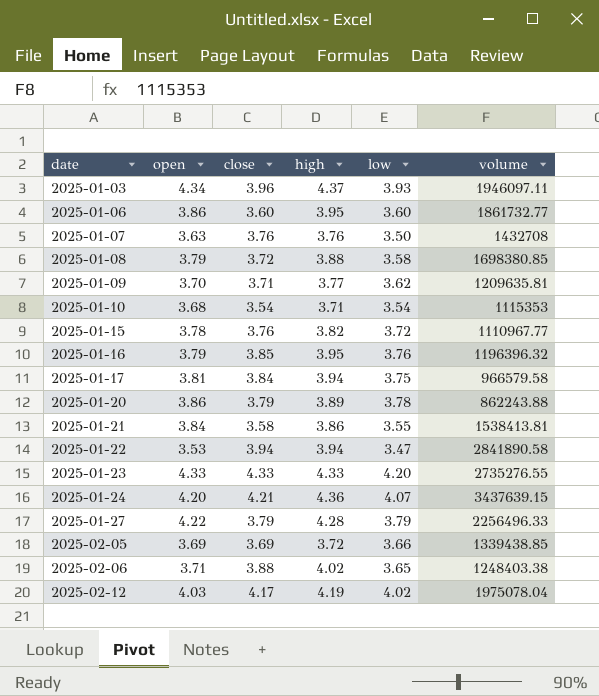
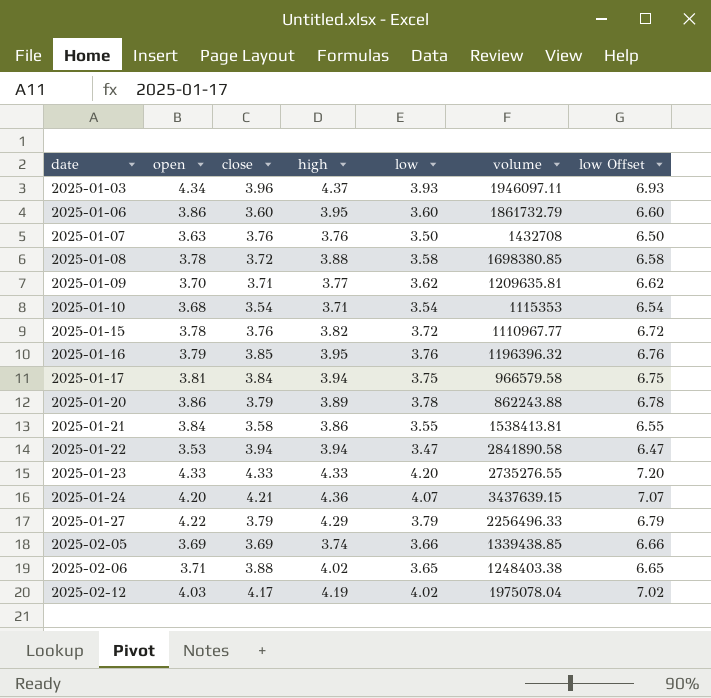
column low Offset | formula: none -> [low] + 3
2025-01-06 | volume: 1861732.77 -> 1861732.79
2025-01-08 | open: 3.79 -> 3.78
2025-01-27 | high: 4.28 -> 4.29
2025-02-05 | high: 3.72 -> 3.74

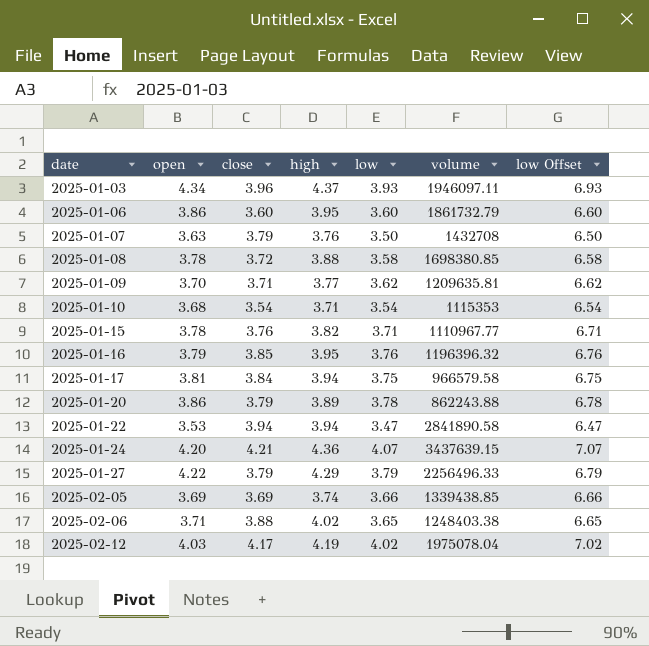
row 2025-01-21: 3.84 | 3.58 | 3.86 | 3.55 | 1538413.81 | 6.55 -> none
row 2025-01-23: 4.33 | 4.33 | 4.33 | 4.20 | 2735276.55 | 7.20 -> none
2025-01-07 | close: 3.76 -> 3.79
2025-01-15 | low: 3.72 -> 3.71
2025-01-15 | low Offset: 6.72 -> 6.71

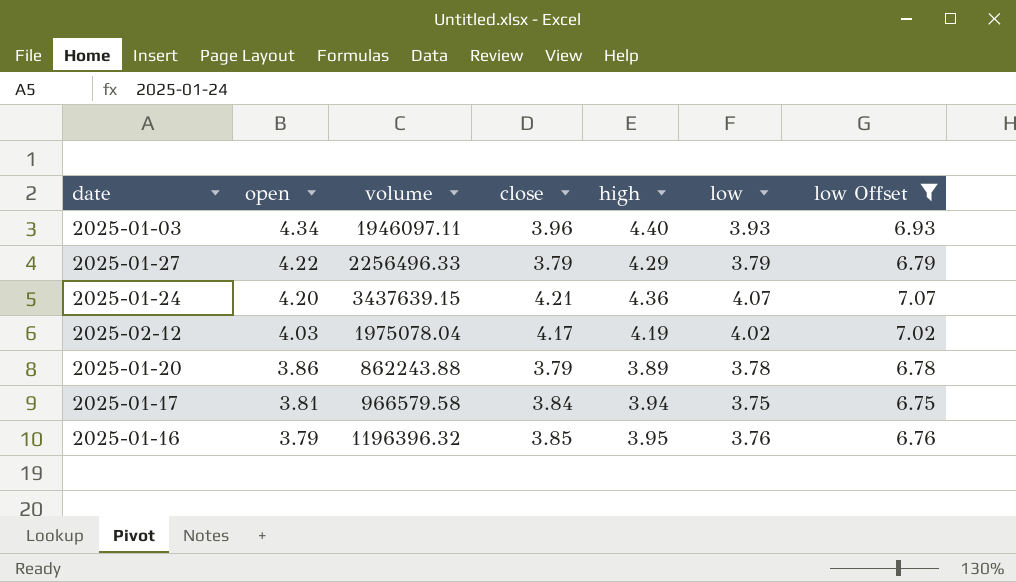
filter: none -> low Offset >= 6.75
row order: date ascending -> open descending
column volume | position: 6 -> 3
2025-01-03 | high: 4.37 -> 4.40

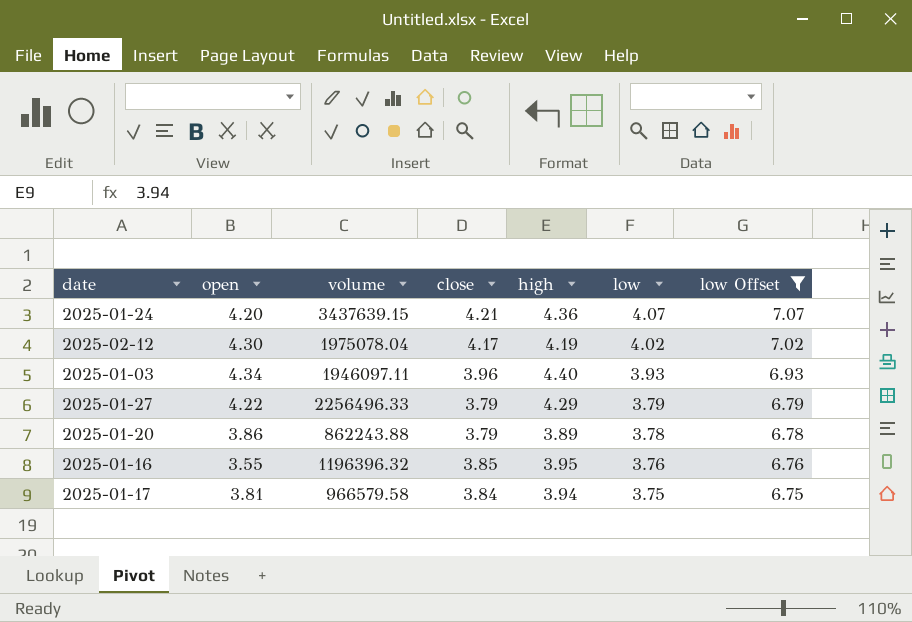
row order: open descending -> low descending
2025-02-12 | open: 4.03 -> 4.30
2025-01-16 | open: 3.79 -> 3.55

